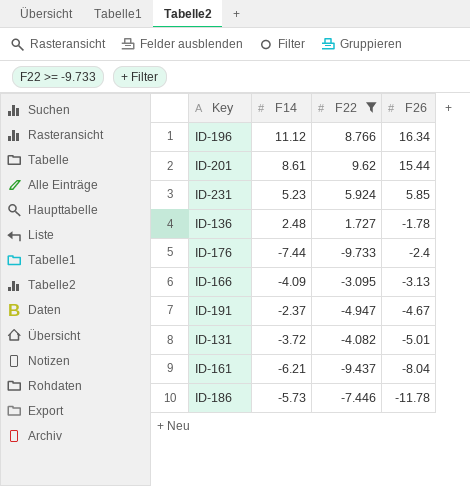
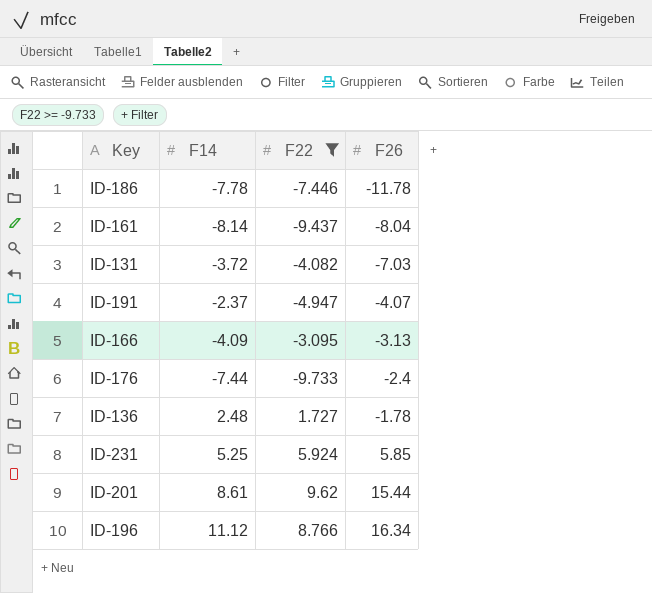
row order: F26 descending -> F26 ascending
ID-186 | F14: -5.73 -> -7.78
ID-161 | F14: -6.21 -> -8.14
ID-131 | F26: -5.01 -> -7.03
ID-191 | F26: -4.67 -> -4.07
ID-231 | F14: 5.23 -> 5.25

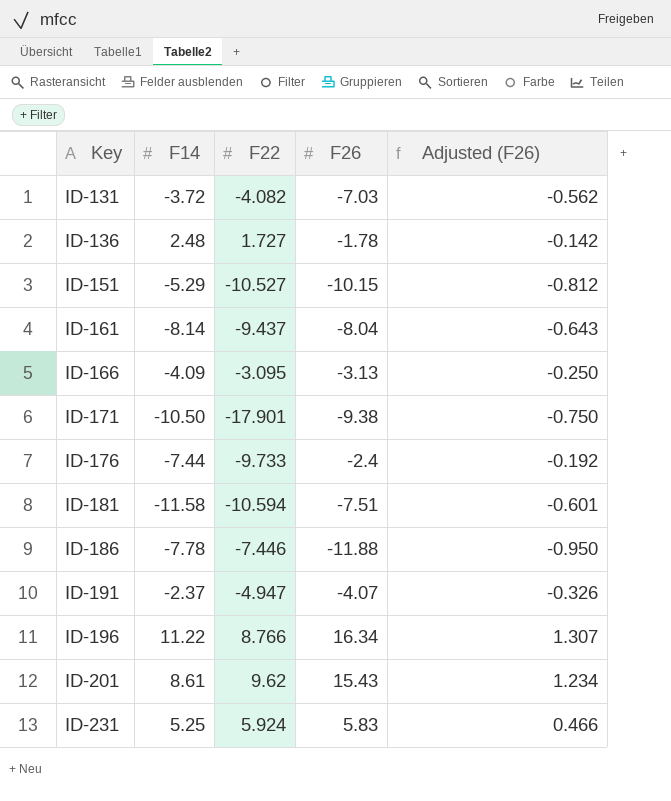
filter: F22 >= -9.733 -> none
row order: F26 ascending -> Key ascending
column Adjusted (F26) | formula: none -> [F26] * 0.08
ID-186 | F26: -11.78 -> -11.88
ID-196 | F14: 11.12 -> 11.22
ID-201 | F26: 15.44 -> 15.43
ID-231 | F26: 5.85 -> 5.83

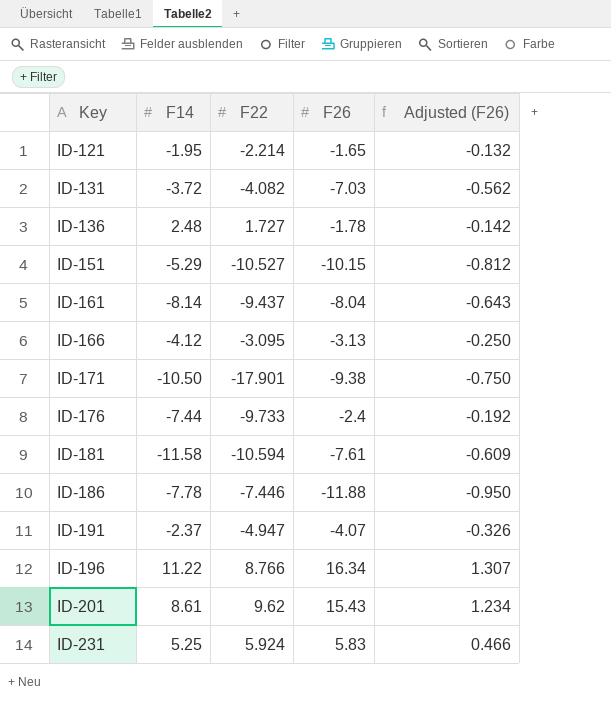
row ID-121: none -> -1.95 | -2.214 | -1.65 | -0.132
ID-166 | F14: -4.09 -> -4.12
ID-181 | F26: -7.51 -> -7.61
ID-181 | Adjusted (F26): -0.601 -> -0.609

